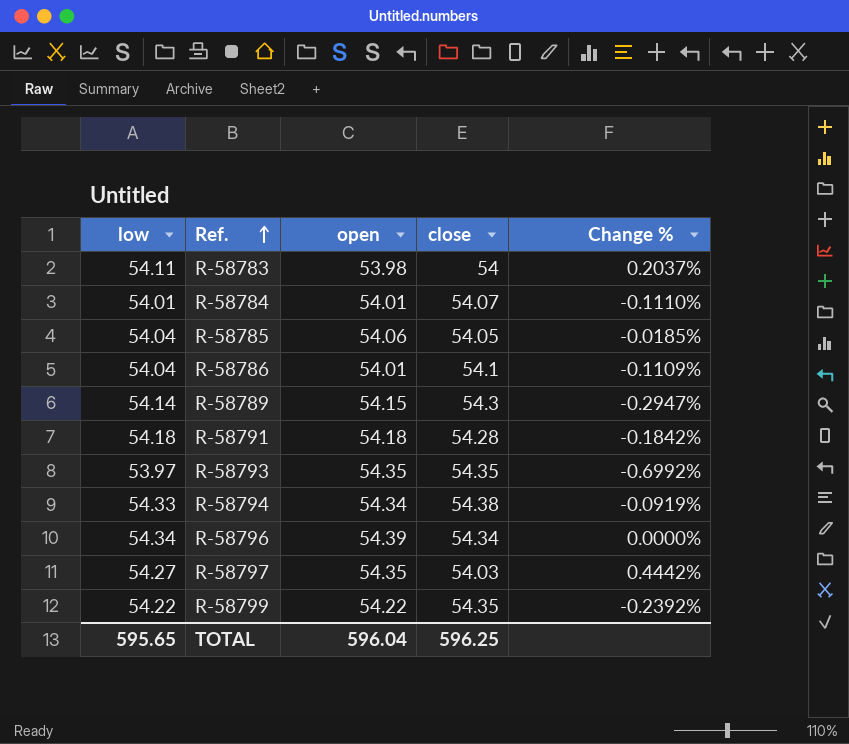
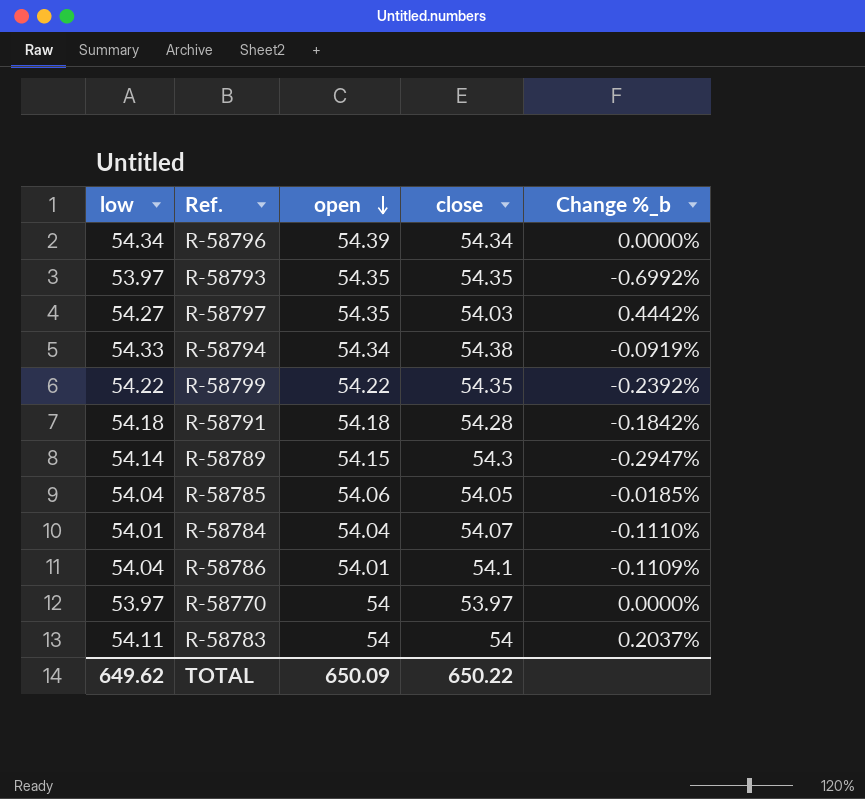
row order: Ref. ascending -> open descending
column name: Change % -> Change %_b
R-58784 | open: 54.01 -> 54.04
row R-58770: none -> 53.97 | 54 | 53.97 | 0.0000%
R-58783 | open: 53.98 -> 54
TOTAL | low: 595.65 -> 649.62
TOTAL | open: 596.04 -> 650.09
TOTAL | close: 596.25 -> 650.22

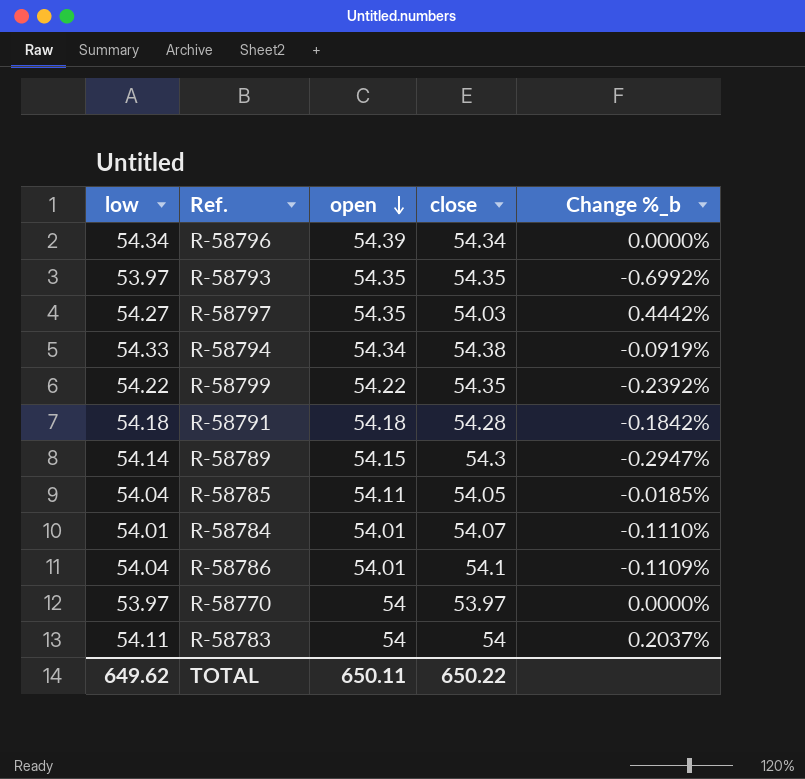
R-58785 | open: 54.06 -> 54.11
R-58784 | open: 54.04 -> 54.01
TOTAL | open: 650.09 -> 650.11

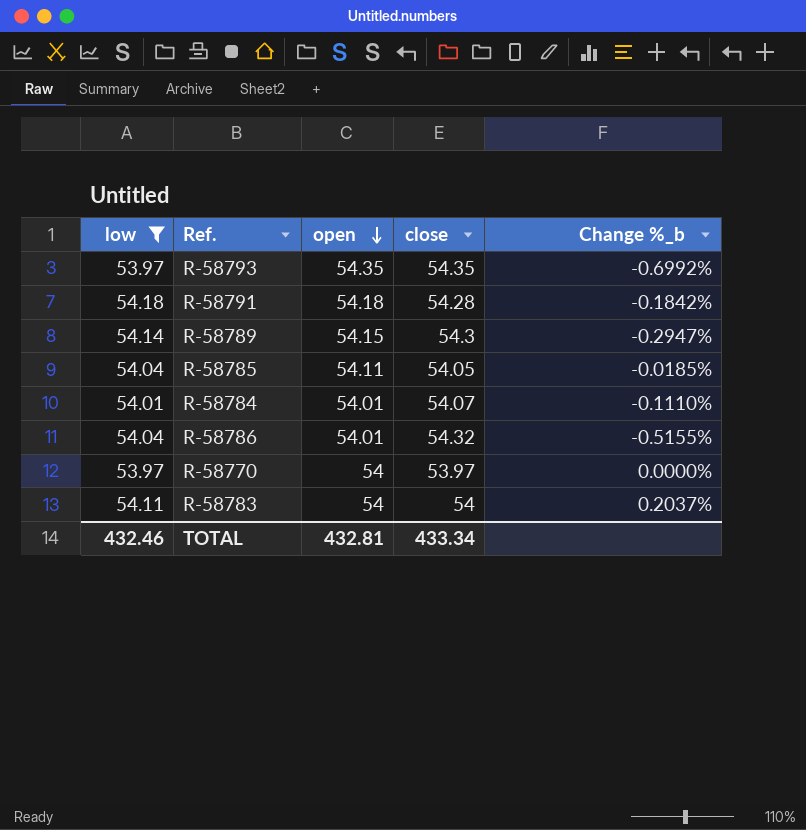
filter: none -> low <= 54.18
R-58786 | close: 54.1 -> 54.32
R-58786 | Change %_b: -0.1109% -> -0.5155%
TOTAL | low: 649.62 -> 432.46
TOTAL | open: 650.11 -> 432.81
TOTAL | close: 650.22 -> 433.34

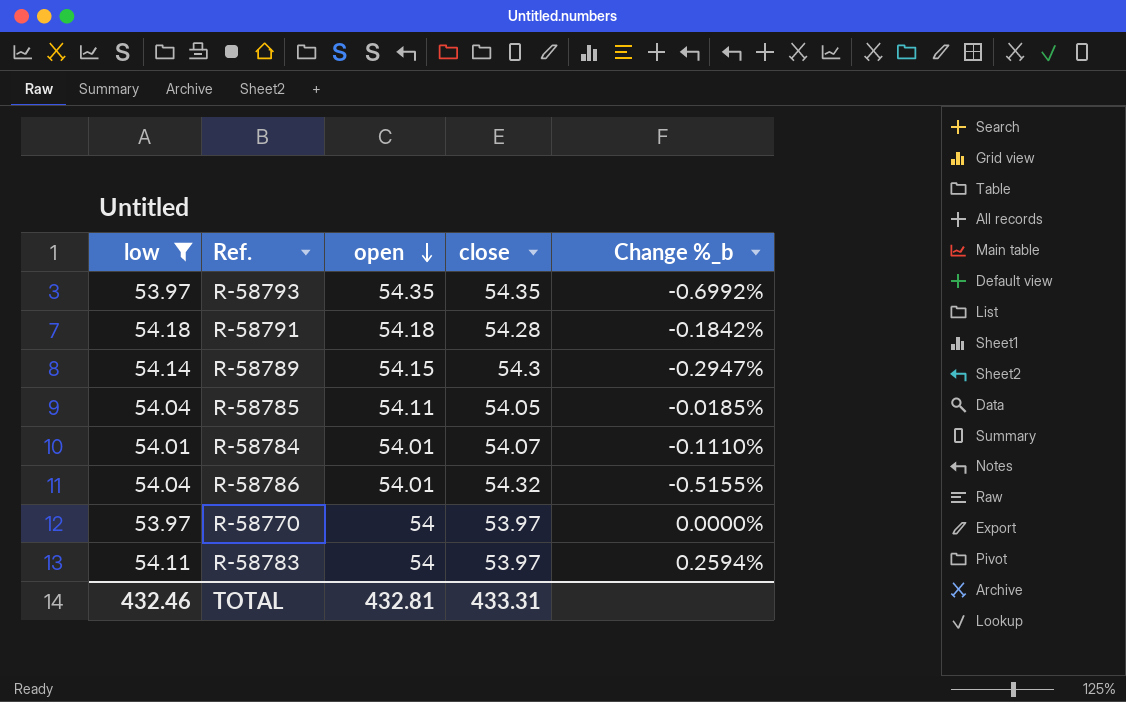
R-58783 | close: 54 -> 53.97
R-58783 | Change %_b: 0.2037% -> 0.2594%
TOTAL | close: 433.34 -> 433.31

